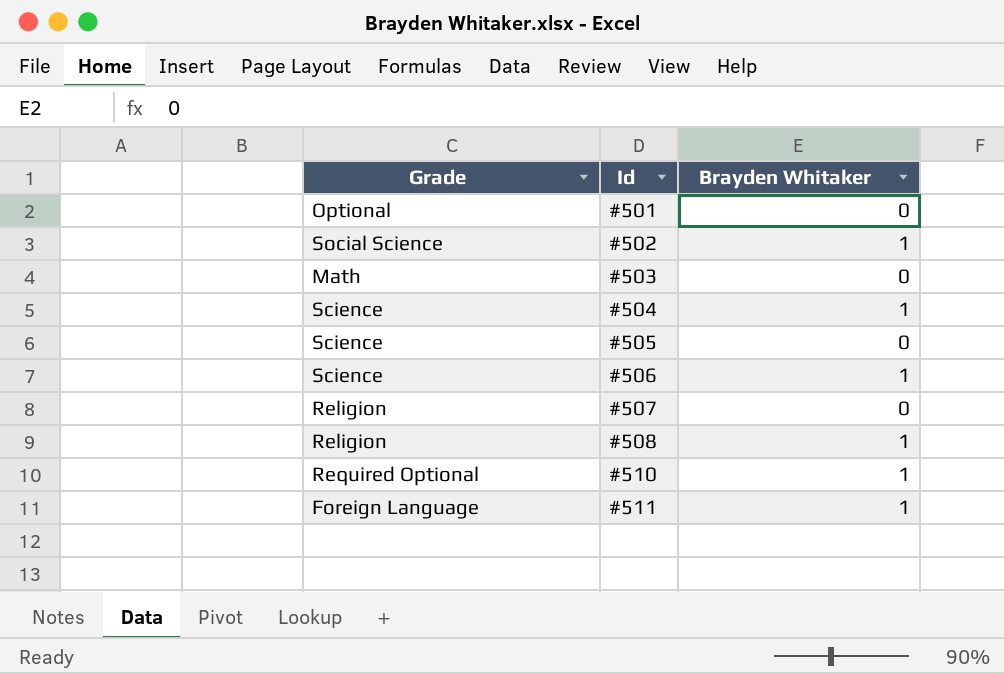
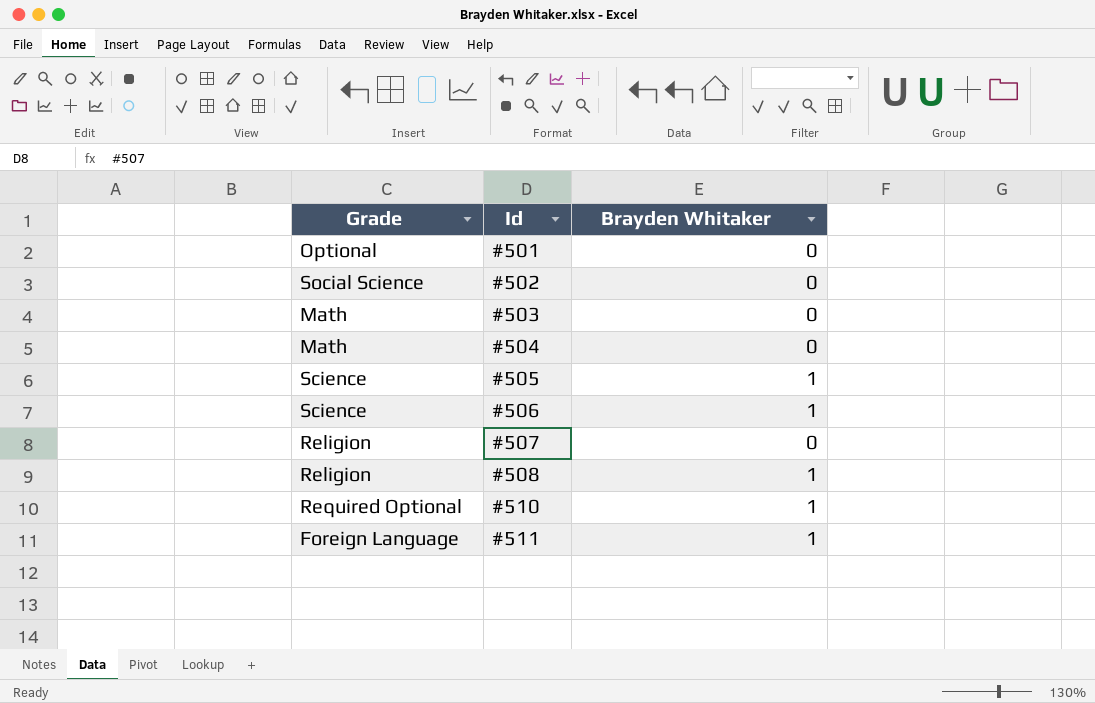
#502 | Brayden Whitaker: 1 -> 0
#504 | Grade: Science -> Math
#504 | Brayden Whitaker: 1 -> 0
#505 | Brayden Whitaker: 0 -> 1

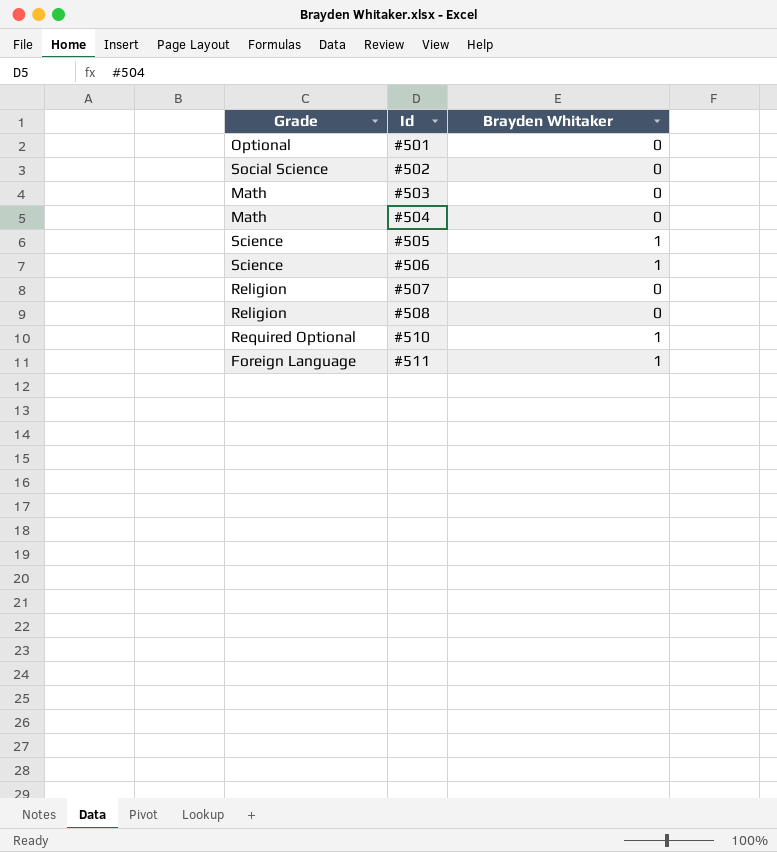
#508 | Brayden Whitaker: 1 -> 0

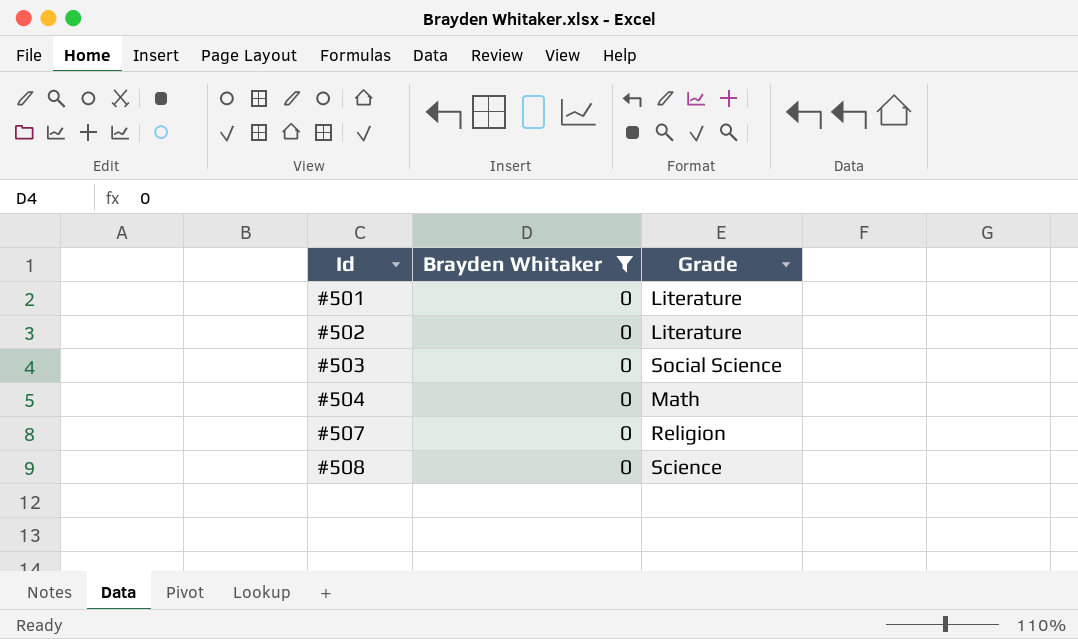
filter: none -> Brayden Whitaker = 0
column Grade | position: 1 -> 3
#501 | Grade: Optional -> Literature
#502 | Grade: Social Science -> Literature
#503 | Grade: Math -> Social Science
#508 | Grade: Religion -> Science

